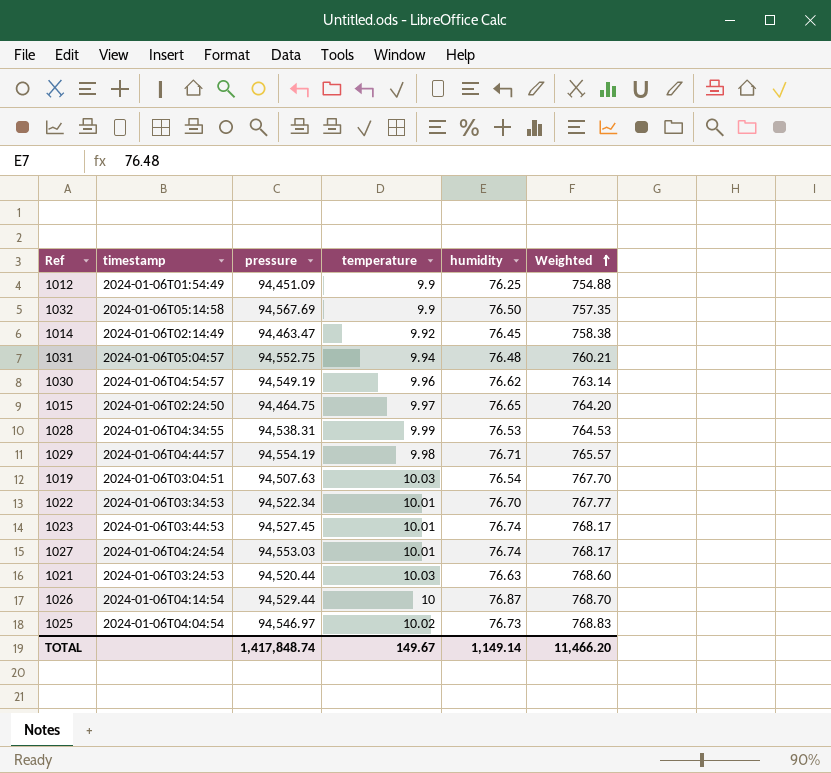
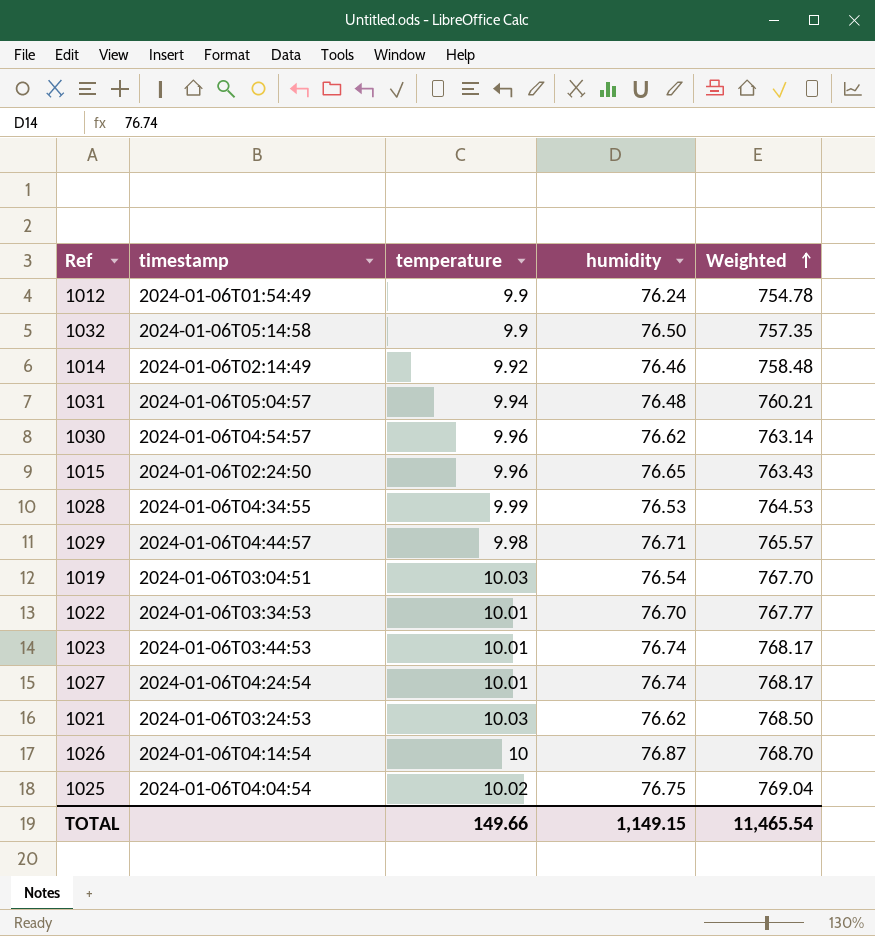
column pressure | position: 3 -> none
1012 | humidity: 76.25 -> 76.24
1012 | Weighted: 754.88 -> 754.78
1014 | humidity: 76.45 -> 76.46
1014 | Weighted: 758.38 -> 758.48
1015 | temperature: 9.97 -> 9.96
1015 | Weighted: 764.20 -> 763.43
1021 | humidity: 76.63 -> 76.62
1021 | Weighted: 768.60 -> 768.50
1025 | humidity: 76.73 -> 76.75
1025 | Weighted: 768.83 -> 769.04
TOTAL | temperature: 149.67 -> 149.66
TOTAL | humidity: 1,149.14 -> 1,149.15
TOTAL | Weighted: 11,466.20 -> 11,465.54

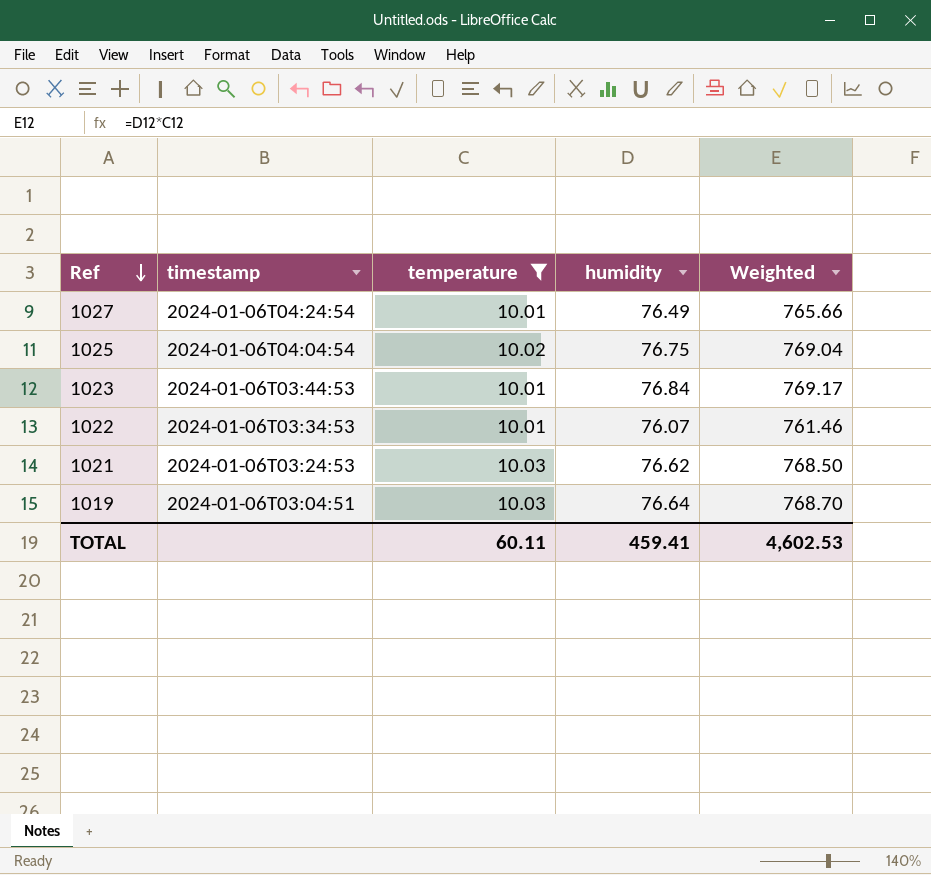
filter: none -> temperature >= 10.01
row order: Weighted ascending -> Ref descending
1027 | humidity: 76.74 -> 76.49
1027 | Weighted: 768.17 -> 765.66
1023 | humidity: 76.74 -> 76.84
1023 | Weighted: 768.17 -> 769.17
1022 | humidity: 76.70 -> 76.07
1022 | Weighted: 767.77 -> 761.46
1019 | humidity: 76.54 -> 76.64
1019 | Weighted: 767.70 -> 768.70
TOTAL | temperature: 149.66 -> 60.11
TOTAL | humidity: 1,149.15 -> 459.41
TOTAL | Weighted: 11,465.54 -> 4,602.53

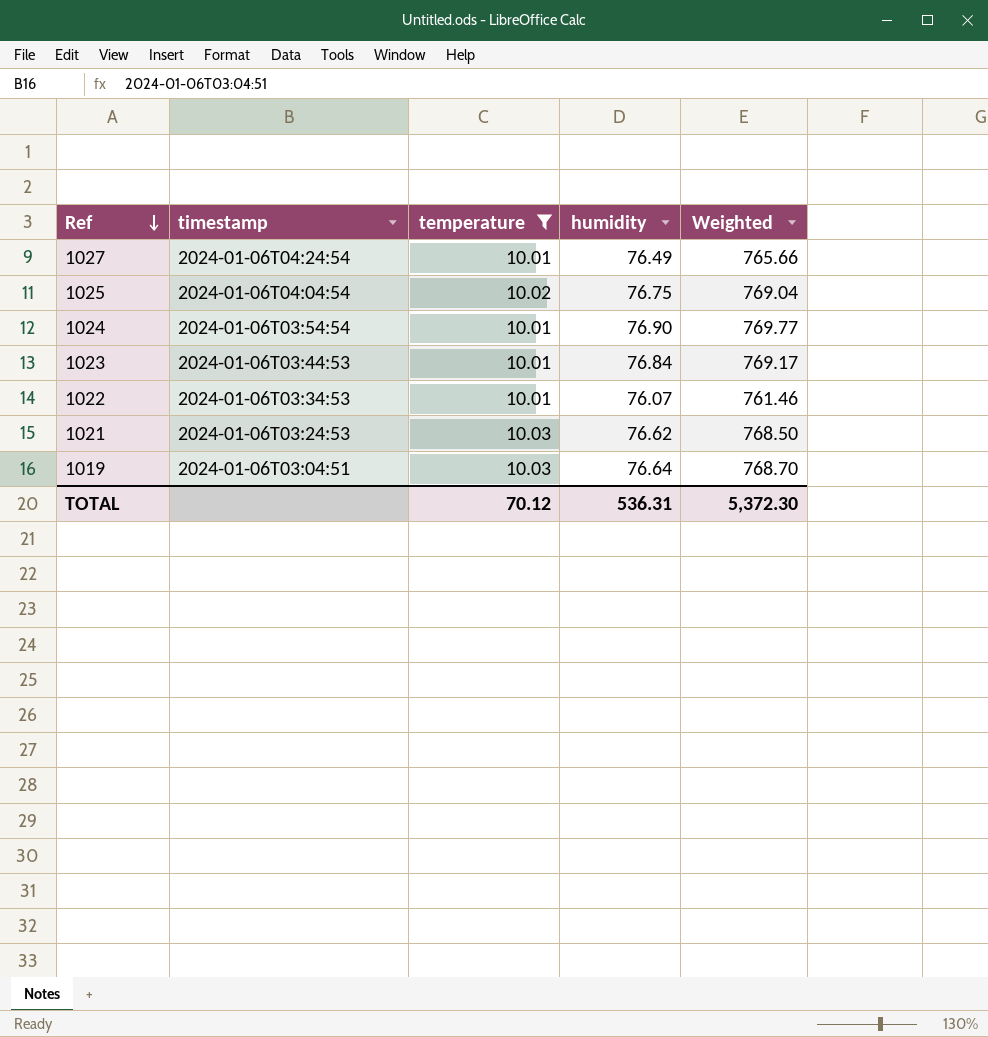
row 1024: none -> 2024-01-06T03:54:54 | 10.01 | 76.90 | 769.77
TOTAL | temperature: 60.11 -> 70.12
TOTAL | humidity: 459.41 -> 536.31
TOTAL | Weighted: 4,602.53 -> 5,372.30

